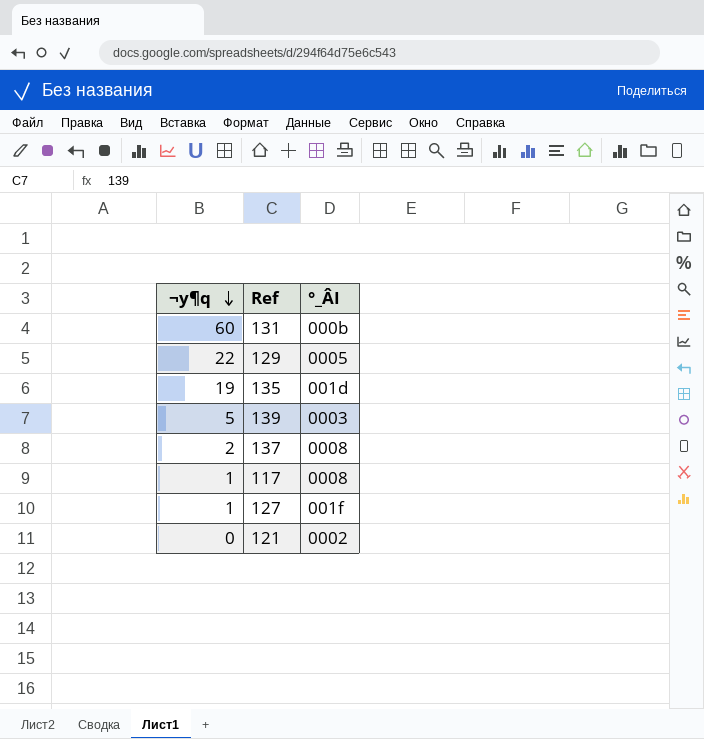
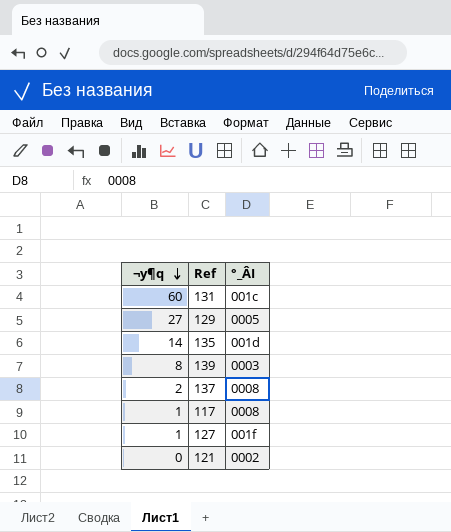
131 | °_ÂI: 000b -> 001c
129 | ¬y¶q: 22 -> 27
135 | ¬y¶q: 19 -> 14
139 | ¬y¶q: 5 -> 8

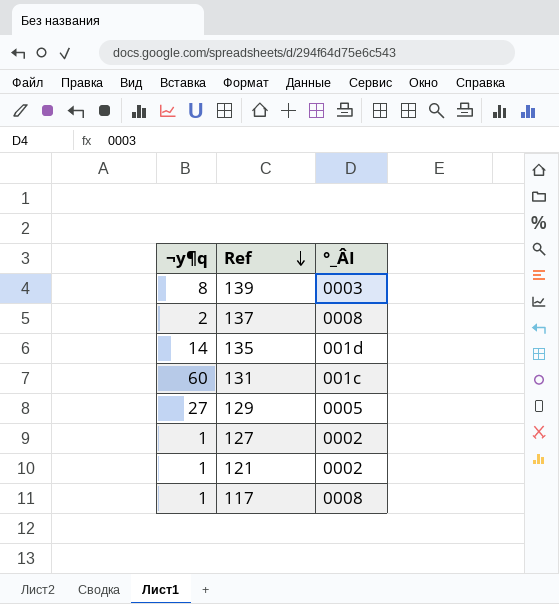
row order: ¬y¶q descending -> Ref descending
127 | °_ÂI: 001f -> 0002
121 | ¬y¶q: 0 -> 1

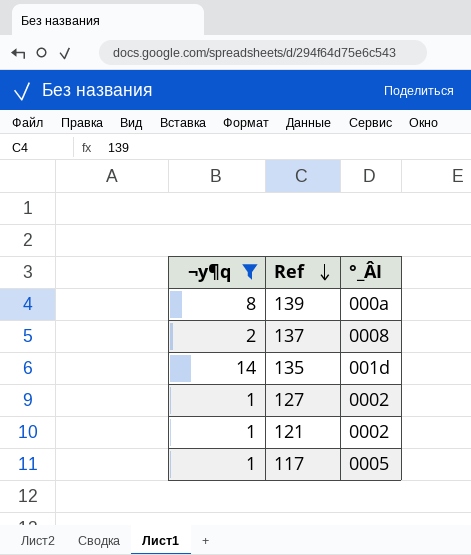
filter: none -> ¬y¶q <= 14
139 | °_ÂI: 0003 -> 000a
117 | °_ÂI: 0008 -> 0005

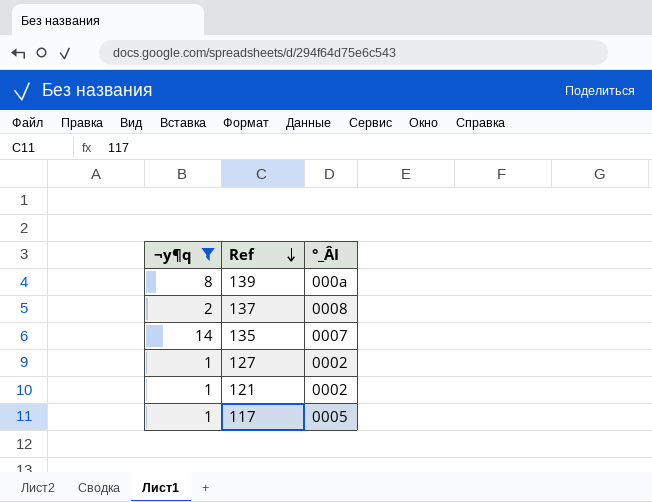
135 | °_ÂI: 001d -> 0007

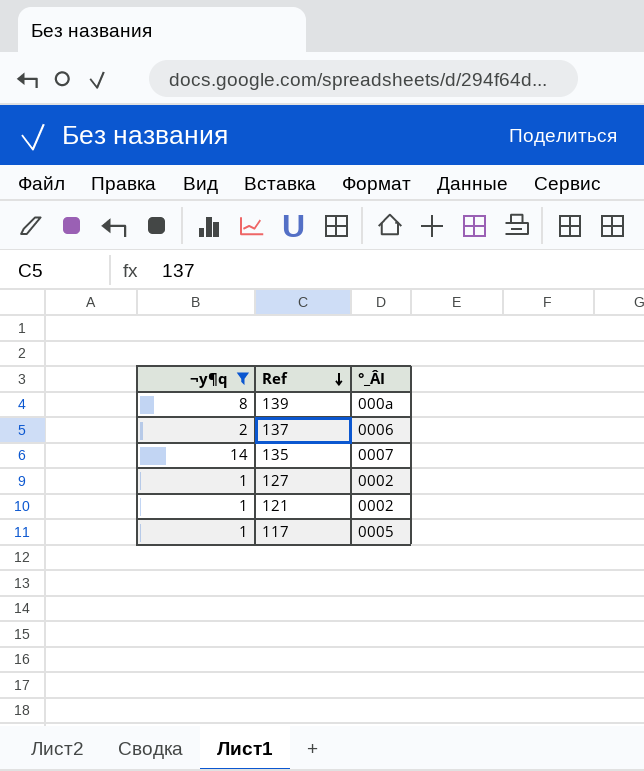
137 | °_ÂI: 0008 -> 0006

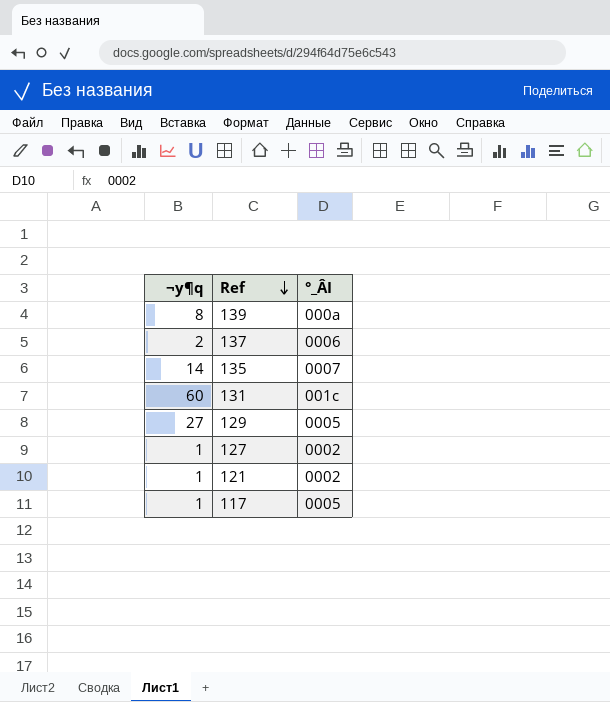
filter: ¬y¶q <= 14 -> none

